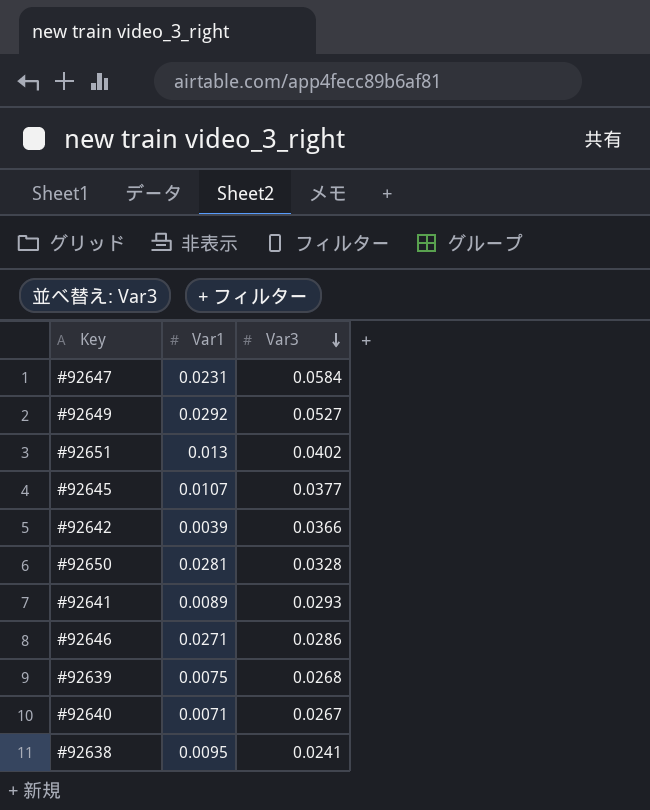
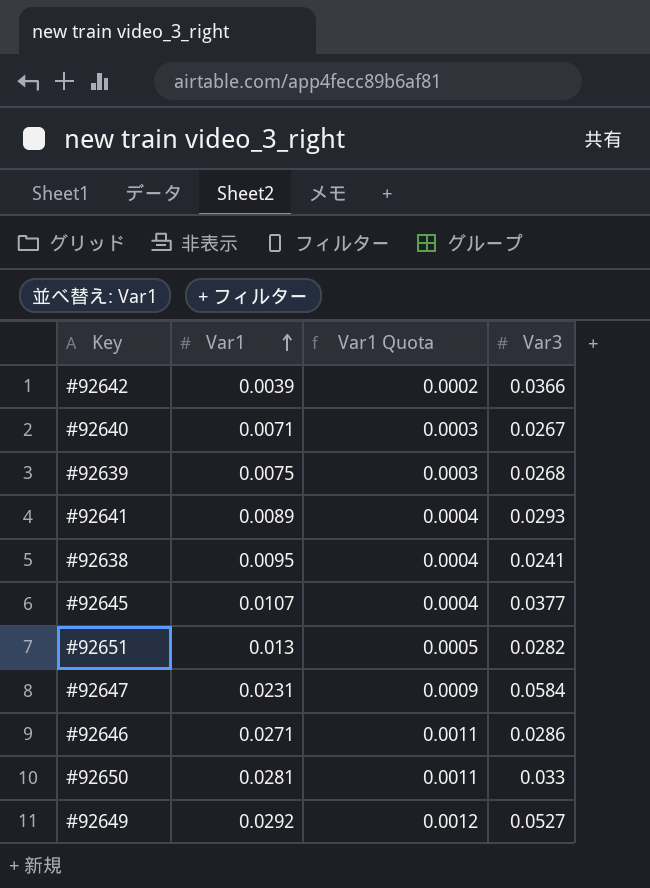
row order: Var3 descending -> Var1 ascending
column Var1 Quota | formula: none -> [Var1] * 0.04
#92651 | Var3: 0.0402 -> 0.0282
#92650 | Var3: 0.0328 -> 0.033

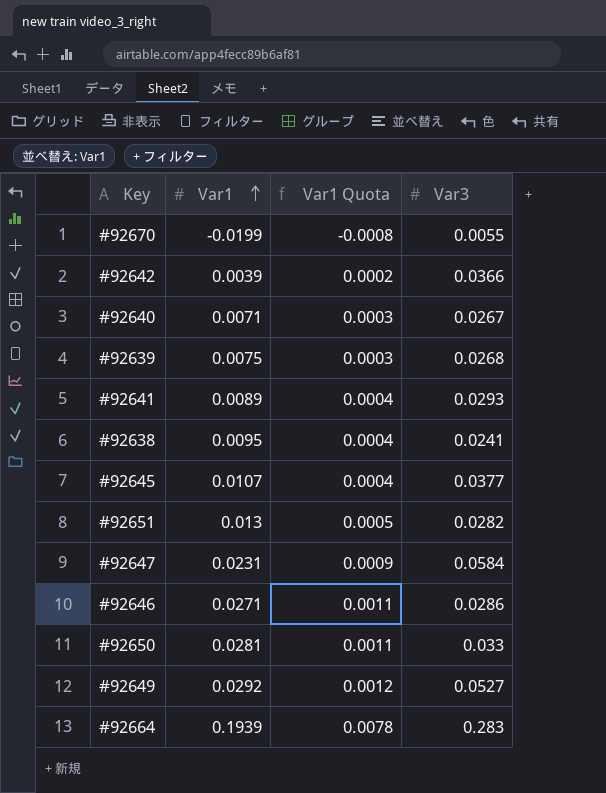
row #92670: none -> -0.0199 | -0.0008 | 0.0055
row #92664: none -> 0.1939 | 0.0078 | 0.283

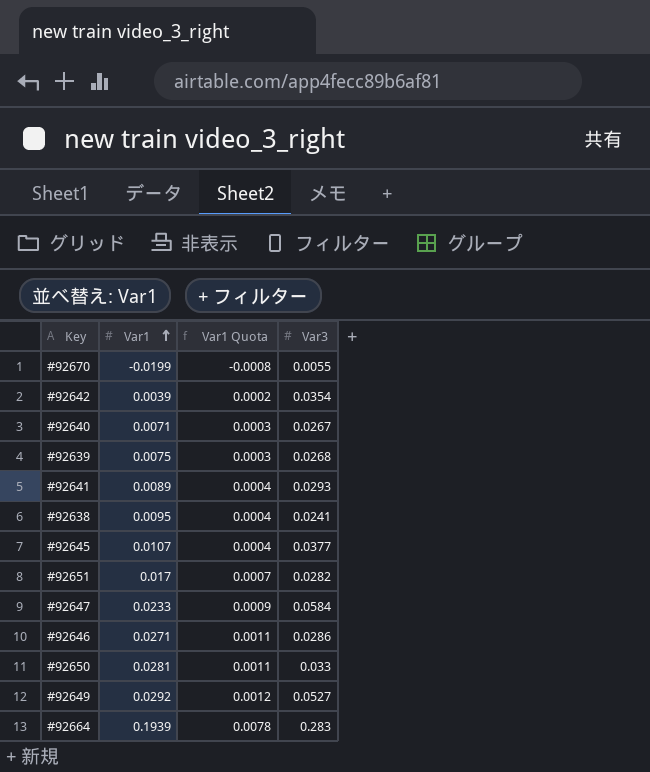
#92642 | Var3: 0.0366 -> 0.0354
#92651 | Var1: 0.013 -> 0.017
#92651 | Var1 Quota: 0.0005 -> 0.0007
#92647 | Var1: 0.0231 -> 0.0233

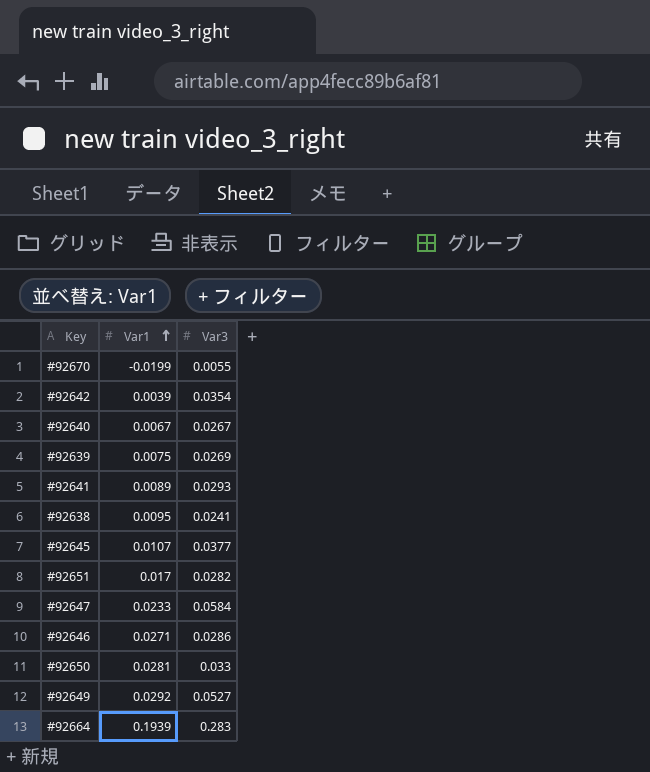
column Var1 Quota | formula: [Var1] * 0.04 -> none
#92640 | Var1: 0.0071 -> 0.0067
#92639 | Var3: 0.0268 -> 0.0269

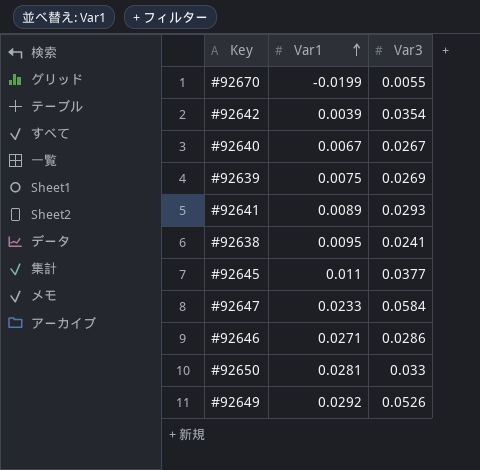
row #92651: 0.017 | 0.0282 -> none
row #92664: 0.1939 | 0.283 -> none
#92645 | Var1: 0.0107 -> 0.011
#92649 | Var3: 0.0527 -> 0.0526

